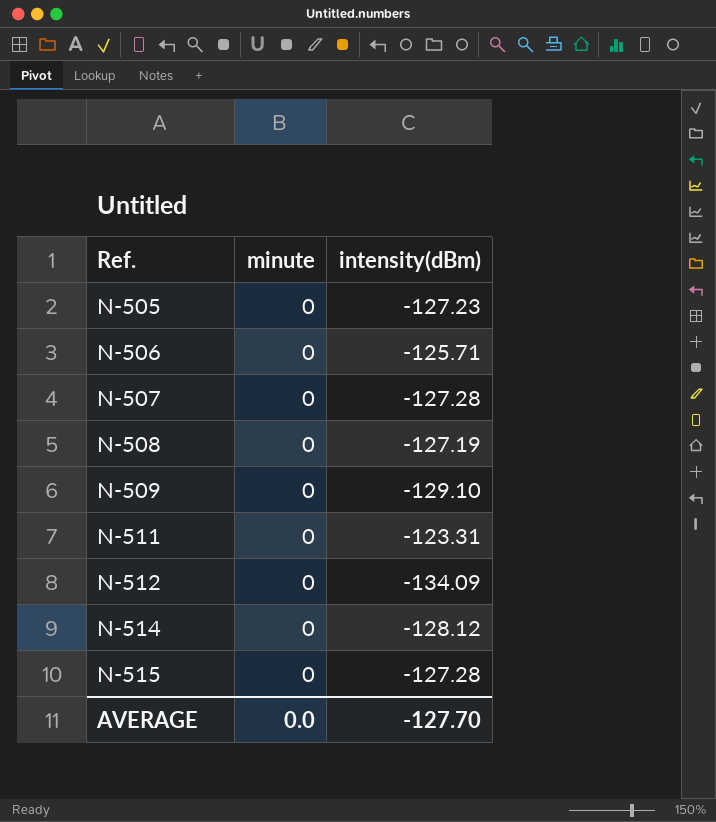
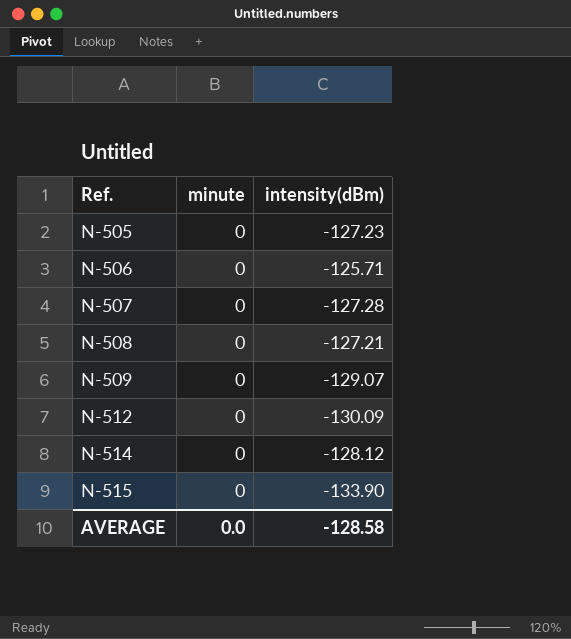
row N-511: 0 | -123.31 -> none
N-508 | intensity(dBm): -127.19 -> -127.21
N-509 | intensity(dBm): -129.10 -> -129.07
N-512 | intensity(dBm): -134.09 -> -130.09
N-515 | intensity(dBm): -127.28 -> -133.90
AVERAGE | intensity(dBm): -127.70 -> -128.58

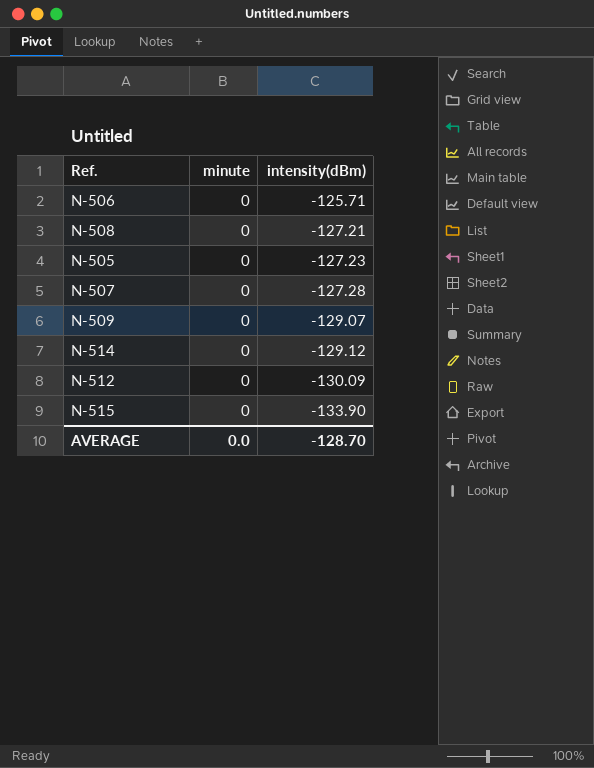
row order: Ref. ascending -> intensity(dBm) descending
N-514 | intensity(dBm): -128.12 -> -129.12
AVERAGE | intensity(dBm): -128.58 -> -128.70

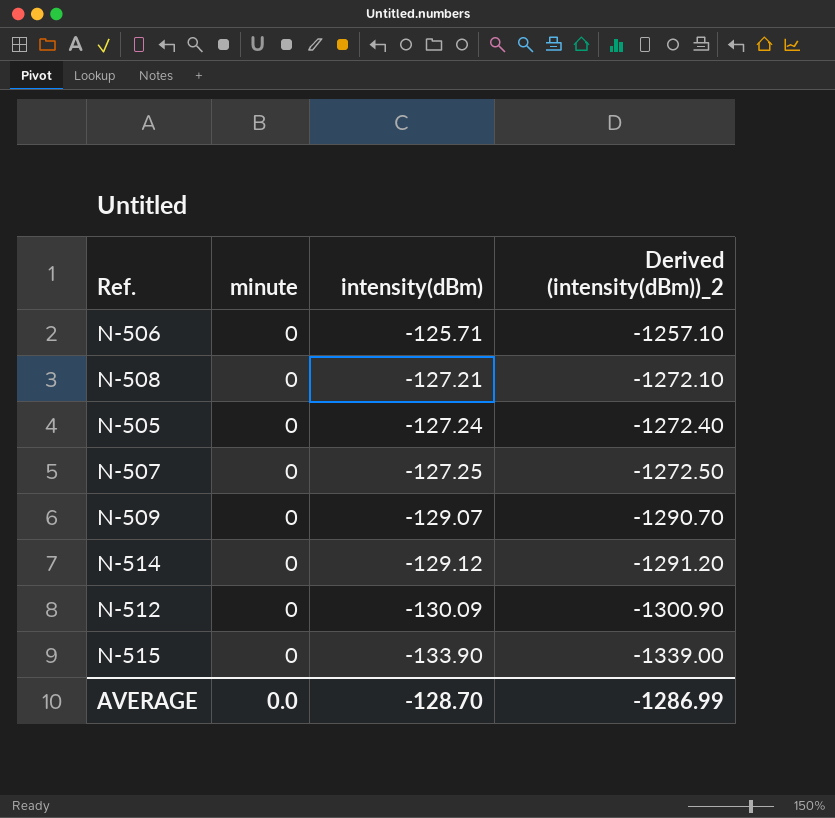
column Derived (intensity(dBm))_2 | formula: none -> [intensity(dBm)] * 10
N-505 | intensity(dBm): -127.23 -> -127.24
N-507 | intensity(dBm): -127.28 -> -127.25

